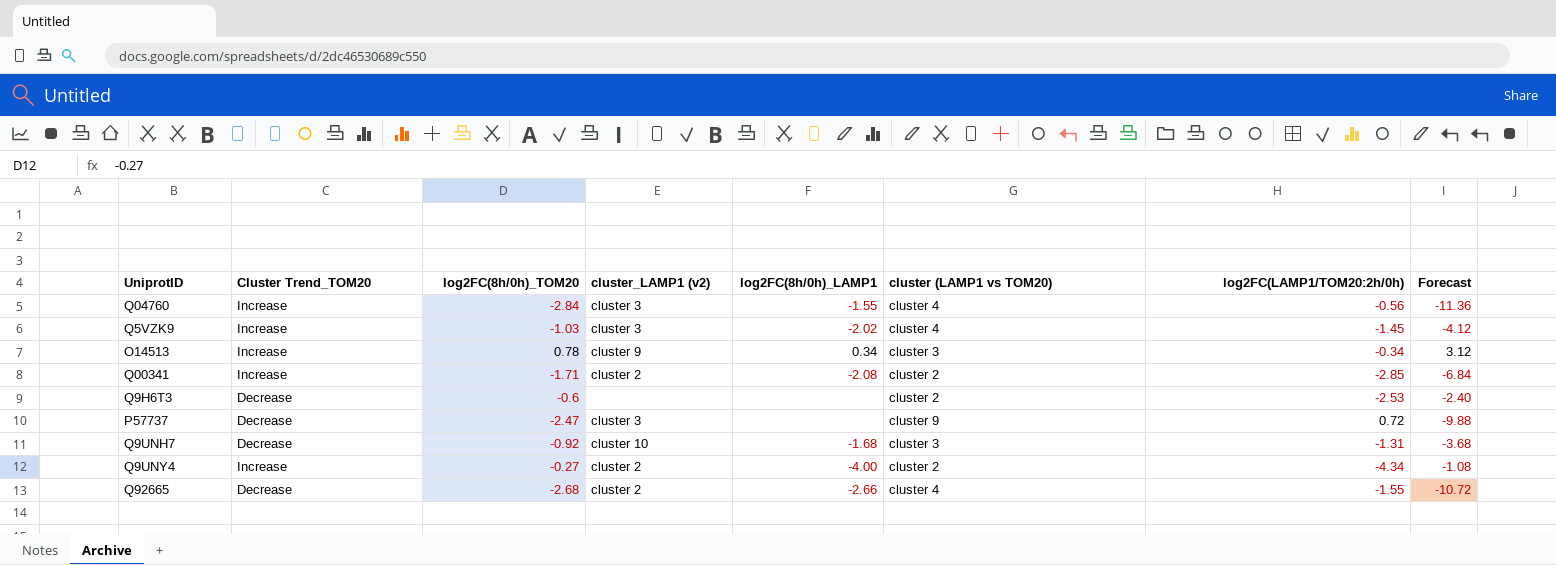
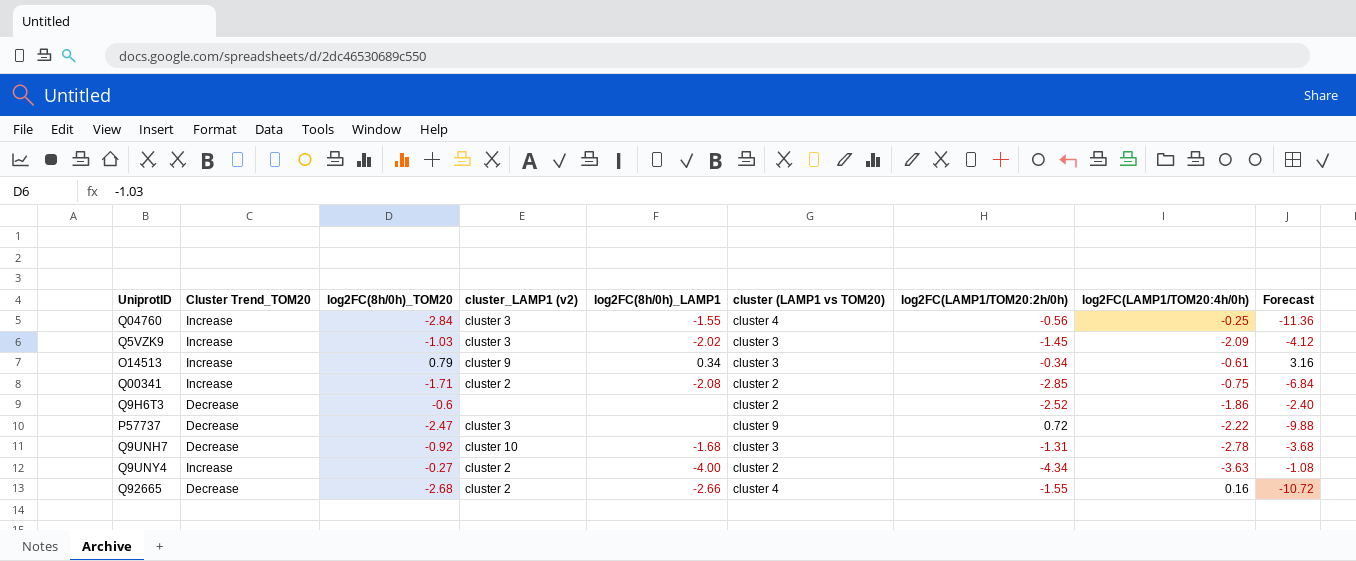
column log2FC(LAMP1/TOM20:4h/0h) | position: none -> 8
Q5VZK9 | cluster (LAMP1 vs TOM20): cluster 4 -> cluster 3
O14513 | log2FC(8h/0h)_TOM20: 0.78 -> 0.79
O14513 | Forecast: 3.12 -> 3.16
Q9H6T3 | log2FC(LAMP1/TOM20:2h/0h): -2.53 -> -2.52

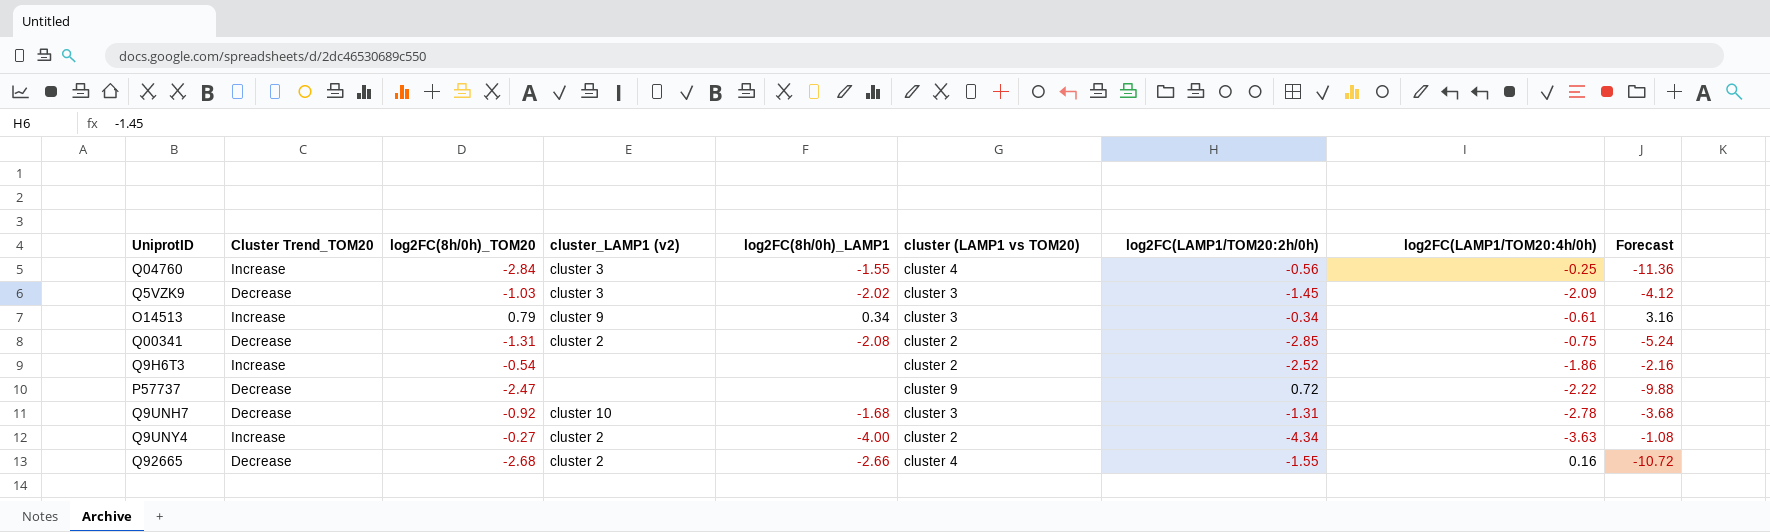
Q5VZK9 | Cluster Trend_TOM20: Increase -> Decrease
Q00341 | Cluster Trend_TOM20: Increase -> Decrease
Q00341 | log2FC(8h/0h)_TOM20: -1.71 -> -1.31
Q00341 | Forecast: -6.84 -> -5.24
Q9H6T3 | Cluster Trend_TOM20: Decrease -> Increase
Q9H6T3 | log2FC(8h/0h)_TOM20: -0.6 -> -0.54
Q9H6T3 | Forecast: -2.40 -> -2.16
P57737 | cluster_LAMP1 (v2): cluster 3 -> none

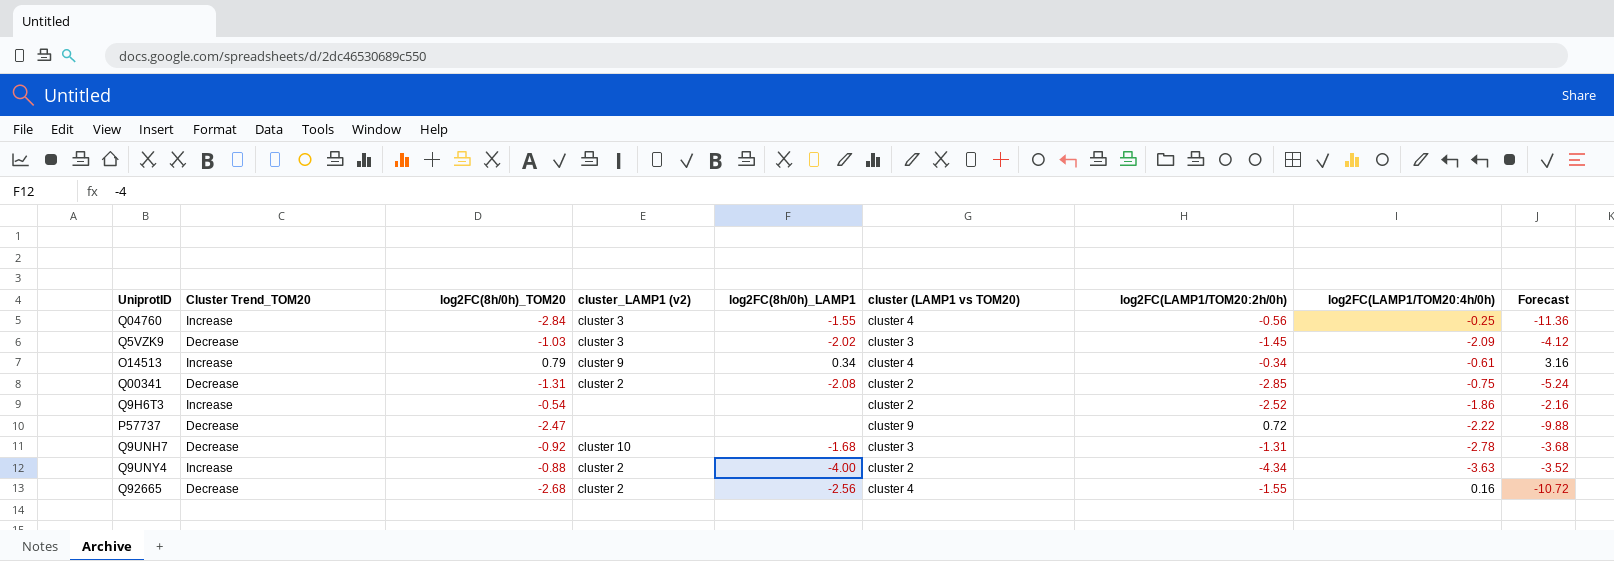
O14513 | cluster (LAMP1 vs TOM20): cluster 3 -> cluster 4
Q9UNY4 | log2FC(8h/0h)_TOM20: -0.27 -> -0.88
Q9UNY4 | Forecast: -1.08 -> -3.52
Q92665 | log2FC(8h/0h)_LAMP1: -2.66 -> -2.56

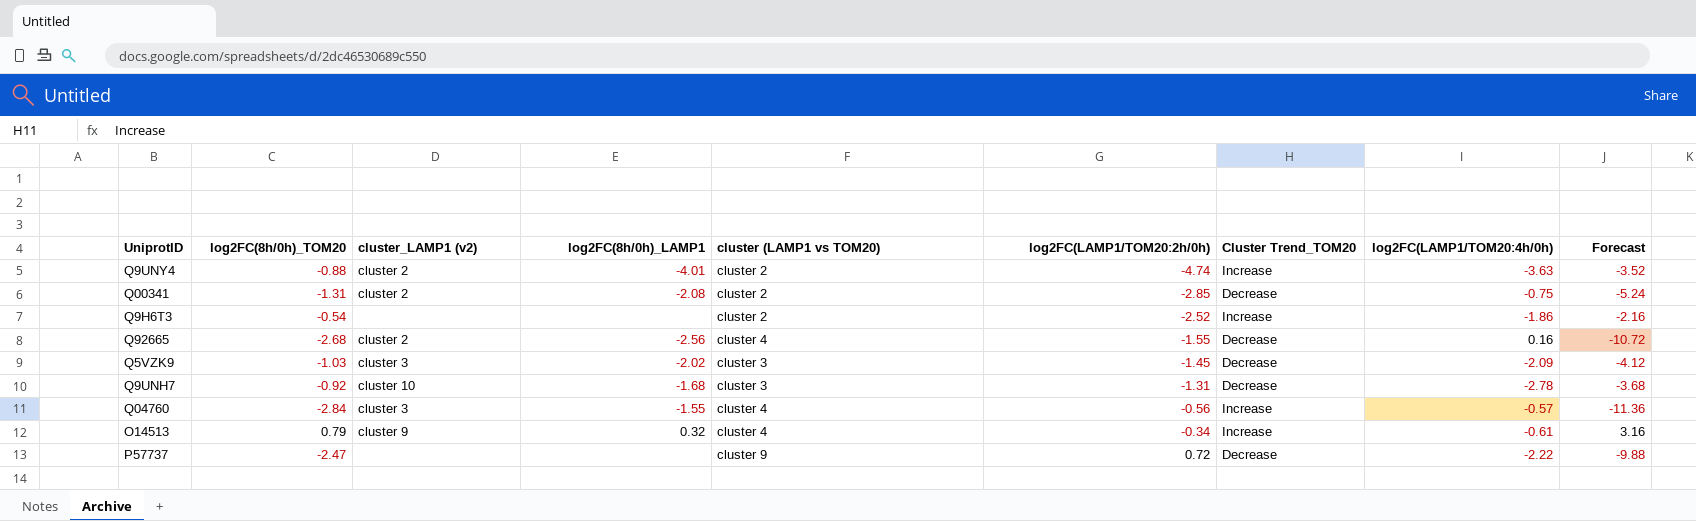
row order: none -> log2FC(LAMP1/TOM20:2h/0h) ascending
column Cluster Trend_TOM20 | position: 2 -> 7
Q9UNY4 | log2FC(8h/0h)_LAMP1: -4.00 -> -4.01
Q9UNY4 | log2FC(LAMP1/TOM20:2h/0h): -4.34 -> -4.74
Q04760 | log2FC(LAMP1/TOM20:4h/0h): -0.25 -> -0.57
O14513 | log2FC(8h/0h)_LAMP1: 0.34 -> 0.32

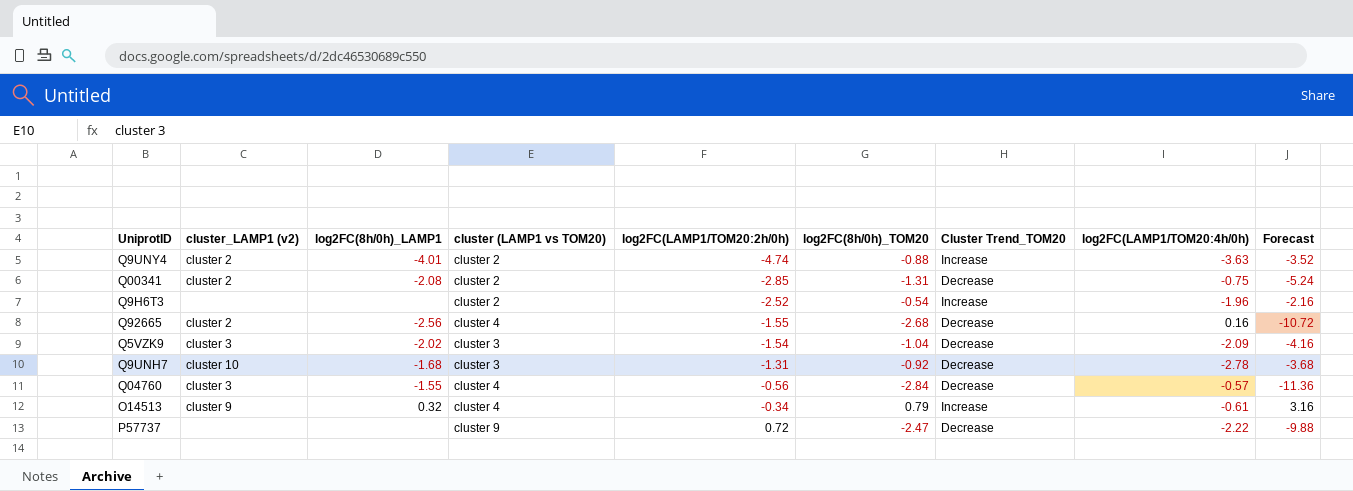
column log2FC(8h/0h)_TOM20 | position: 2 -> 6
Q9H6T3 | log2FC(LAMP1/TOM20:4h/0h): -1.86 -> -1.96
Q5VZK9 | log2FC(LAMP1/TOM20:2h/0h): -1.45 -> -1.54
Q5VZK9 | log2FC(8h/0h)_TOM20: -1.03 -> -1.04
Q5VZK9 | Forecast: -4.12 -> -4.16
Q04760 | Cluster Trend_TOM20: Increase -> Decrease

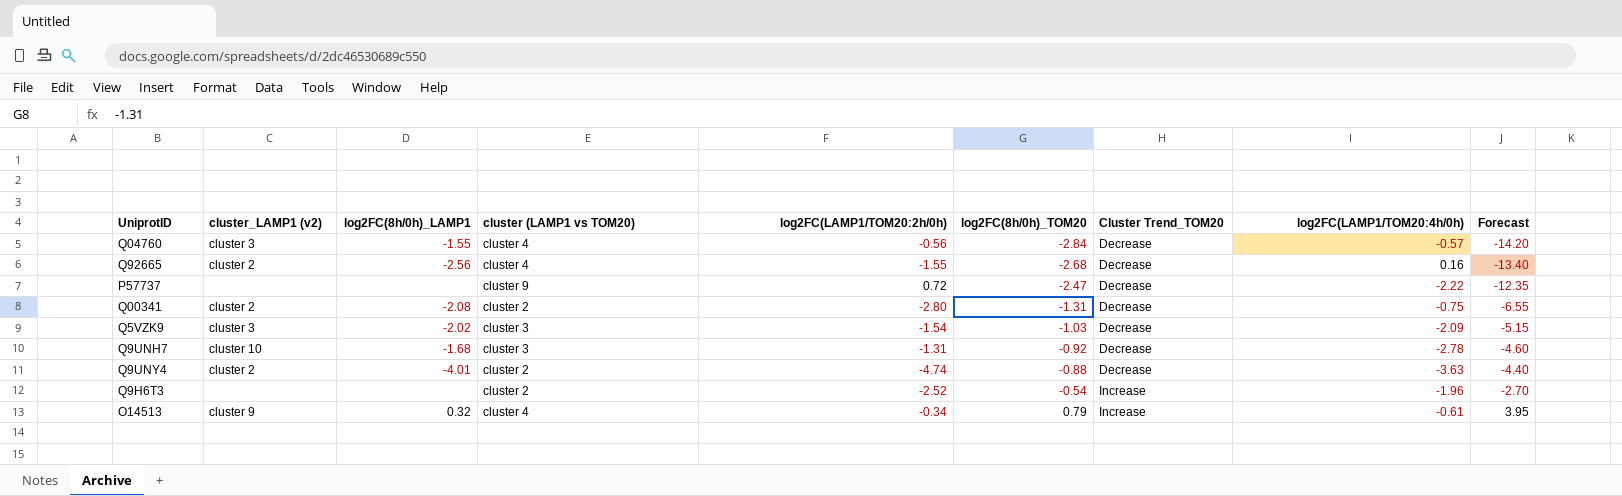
row order: log2FC(LAMP1/TOM20:2h/0h) ascending -> log2FC(8h/0h)_TOM20 ascending
column Forecast | formula: [log2FC(8h/0h)_TOM20] * 4 -> [log2FC(8h/0h)_TOM20] * 5
Q00341 | log2FC(LAMP1/TOM20:2h/0h): -2.85 -> -2.80
Q5VZK9 | log2FC(8h/0h)_TOM20: -1.04 -> -1.03
Q9UNY4 | Cluster Trend_TOM20: Increase -> Decrease

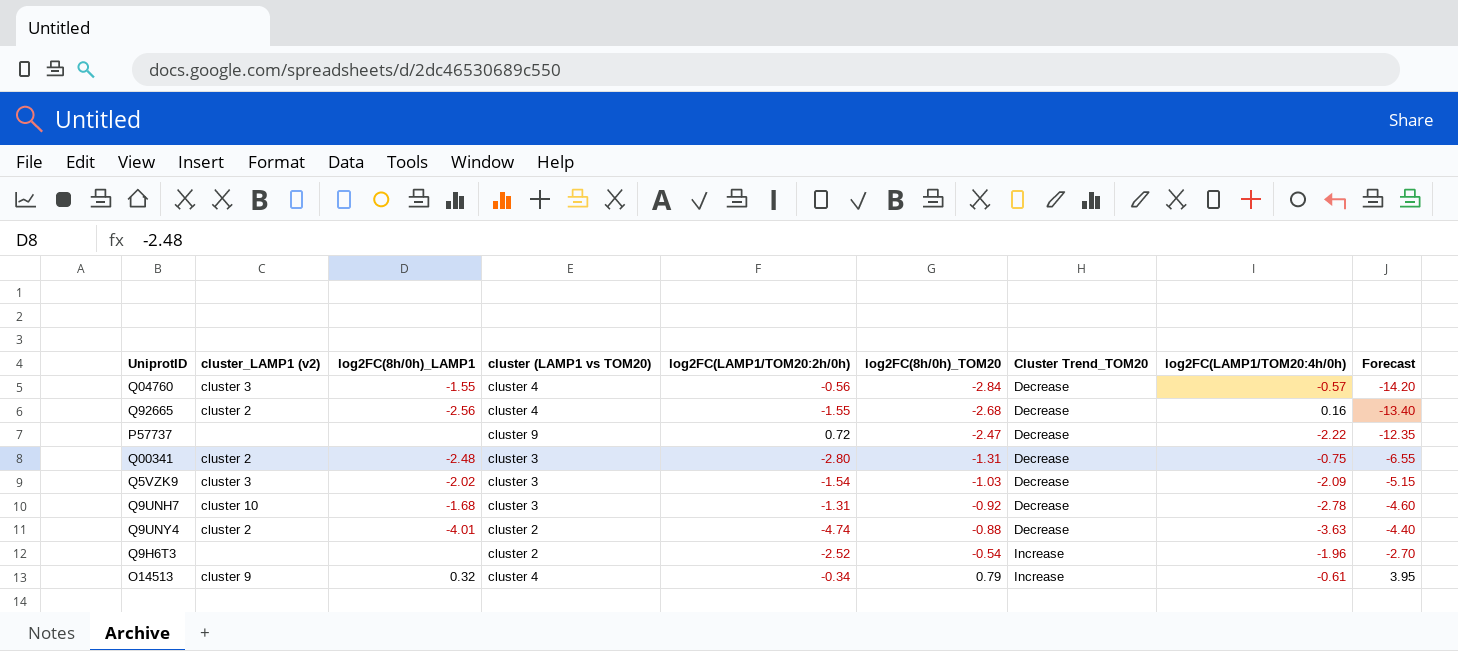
Q00341 | log2FC(8h/0h)_LAMP1: -2.08 -> -2.48
Q00341 | cluster (LAMP1 vs TOM20): cluster 2 -> cluster 3

